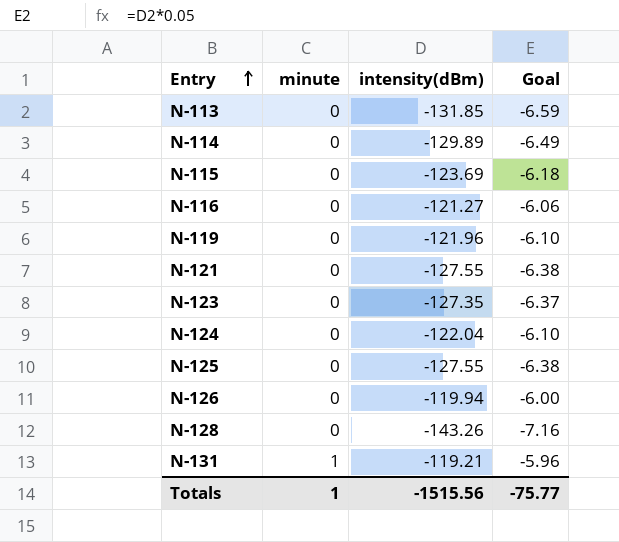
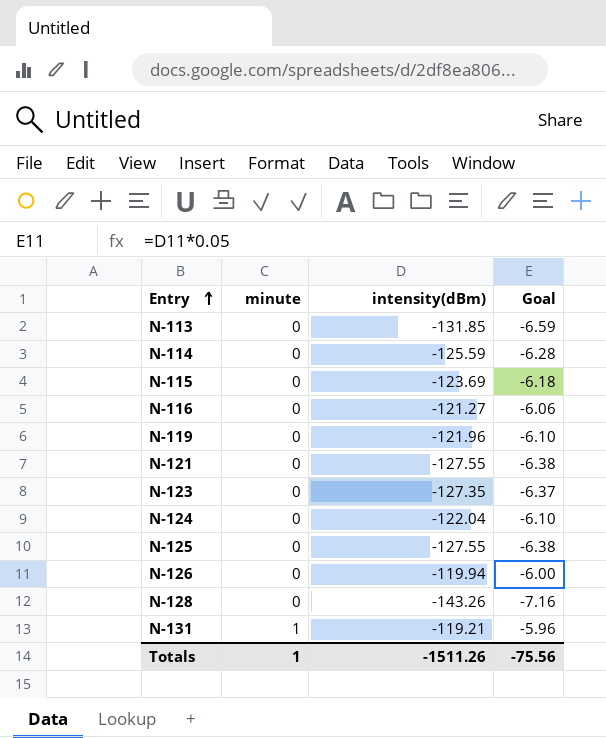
N-114 | intensity(dBm): -129.89 -> -125.59
N-114 | Goal: -6.49 -> -6.28
Totals | intensity(dBm): -1515.56 -> -1511.26
Totals | Goal: -75.77 -> -75.56

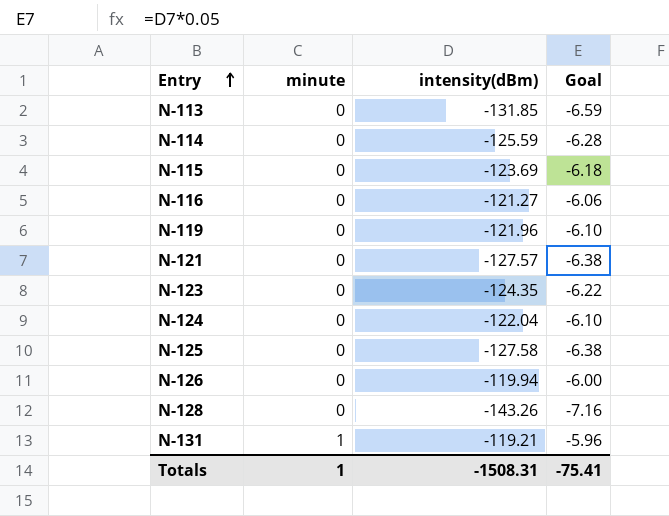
N-121 | intensity(dBm): -127.55 -> -127.57
N-123 | intensity(dBm): -127.35 -> -124.35
N-123 | Goal: -6.37 -> -6.22
N-125 | intensity(dBm): -127.55 -> -127.58
Totals | intensity(dBm): -1511.26 -> -1508.31
Totals | Goal: -75.56 -> -75.41

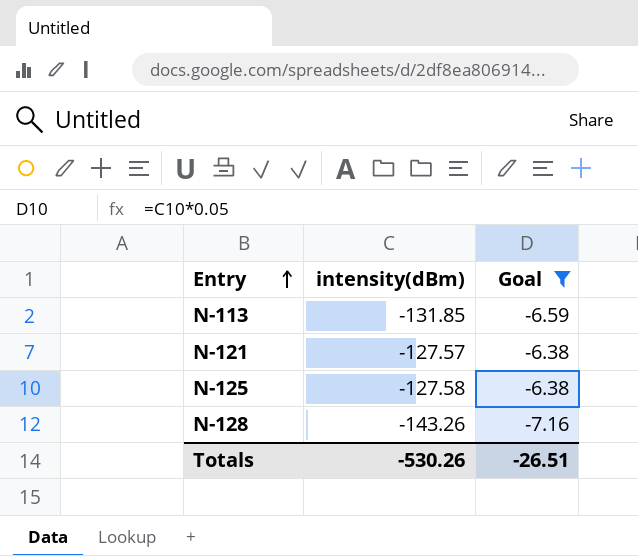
filter: none -> Goal <= -6.38
column minute | position: 2 -> none
Totals | intensity(dBm): -1508.31 -> -530.26
Totals | Goal: -75.41 -> -26.51

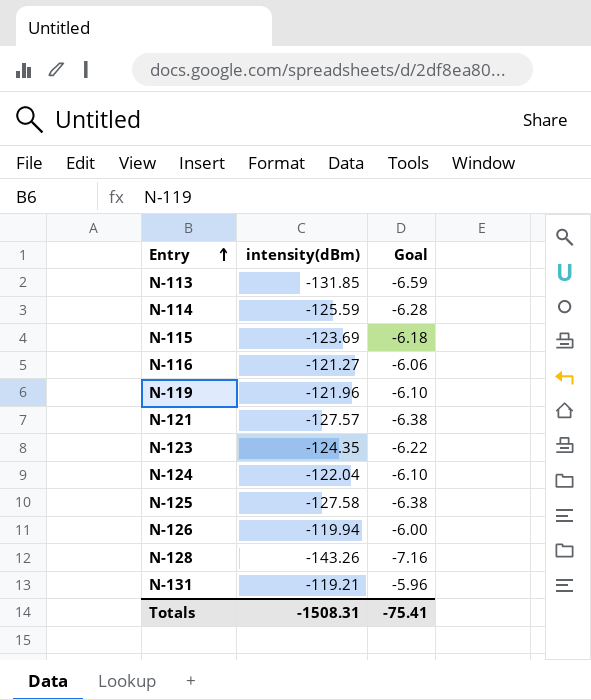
filter: Goal <= -6.38 -> none
Totals | intensity(dBm): -530.26 -> -1508.31
Totals | Goal: -26.51 -> -75.41

